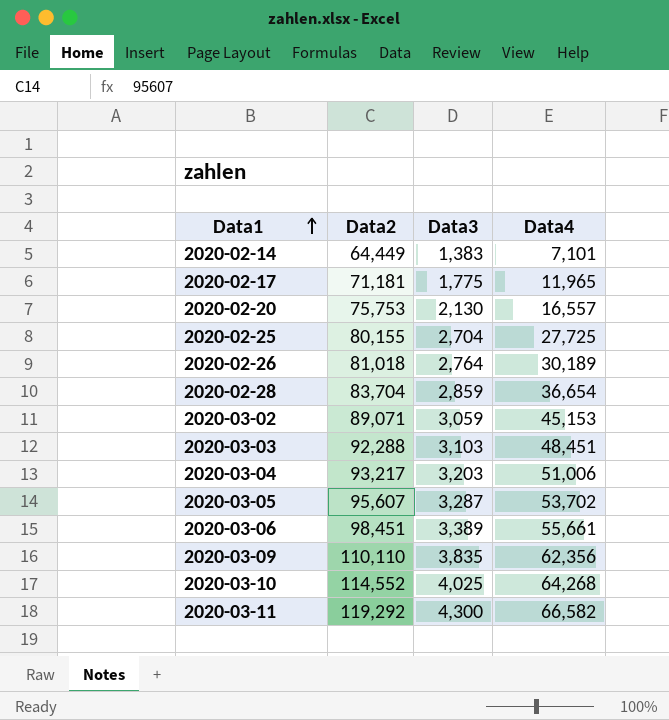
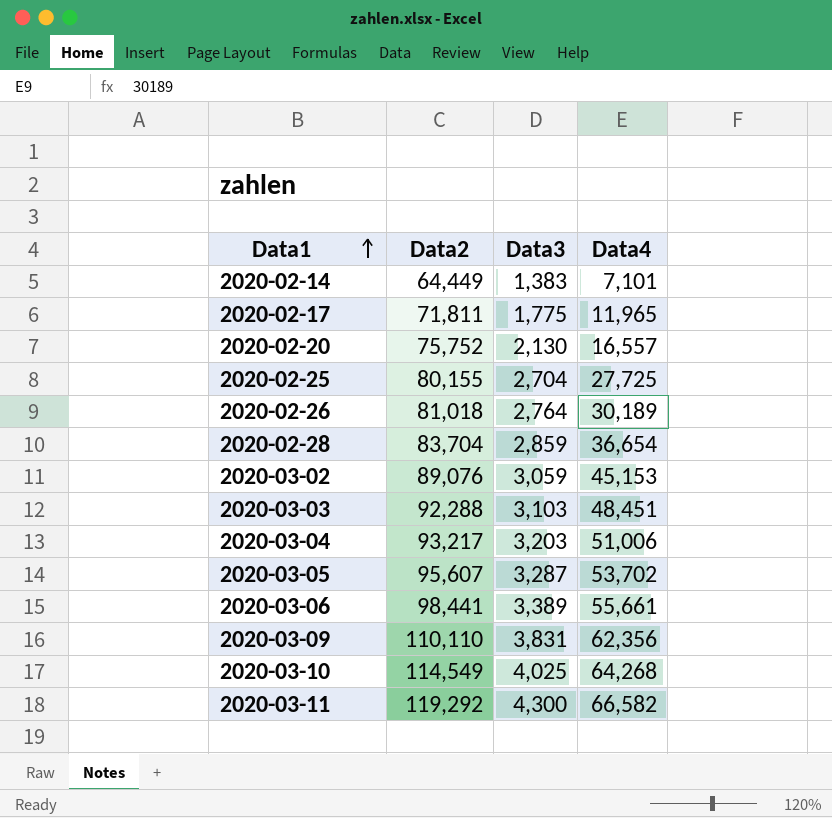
2020-02-17 | Data2: 71,181 -> 71,811
2020-02-20 | Data2: 75,753 -> 75,752
2020-03-02 | Data2: 89,071 -> 89,076
2020-03-06 | Data2: 98,451 -> 98,441
2020-03-09 | Data3: 3,835 -> 3,831
2020-03-10 | Data2: 114,552 -> 114,549

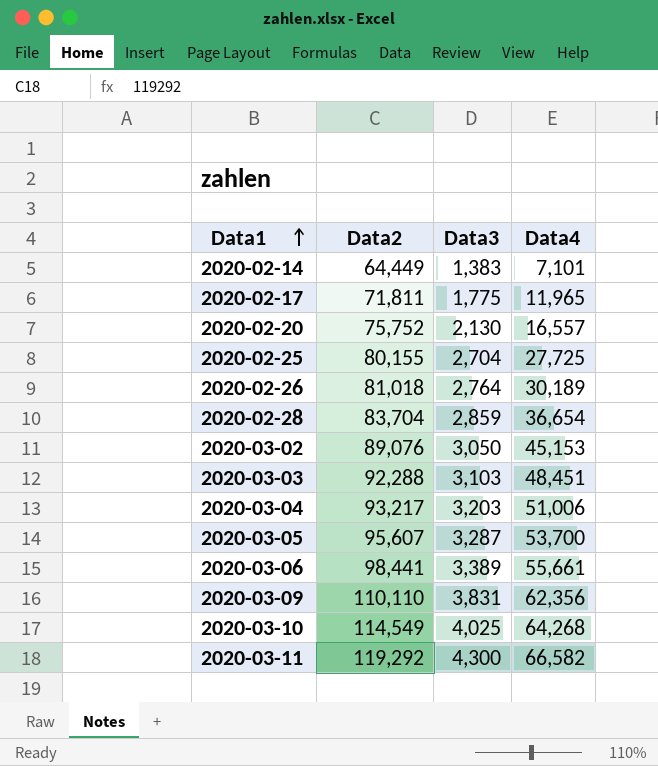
2020-03-02 | Data3: 3,059 -> 3,050
2020-03-05 | Data4: 53,702 -> 53,700

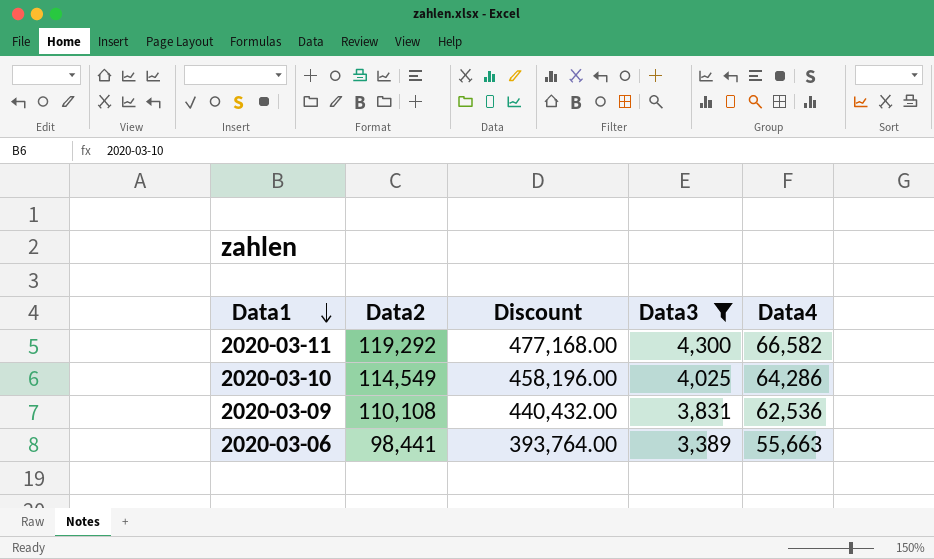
filter: none -> Data3 >= 3,389
row order: Data1 ascending -> Data1 descending
column Discount | formula: none -> [Data2] * 4
2020-03-10 | Data4: 64,268 -> 64,286
2020-03-09 | Data2: 110,110 -> 110,108
2020-03-09 | Data4: 62,356 -> 62,536
2020-03-06 | Data4: 55,661 -> 55,663

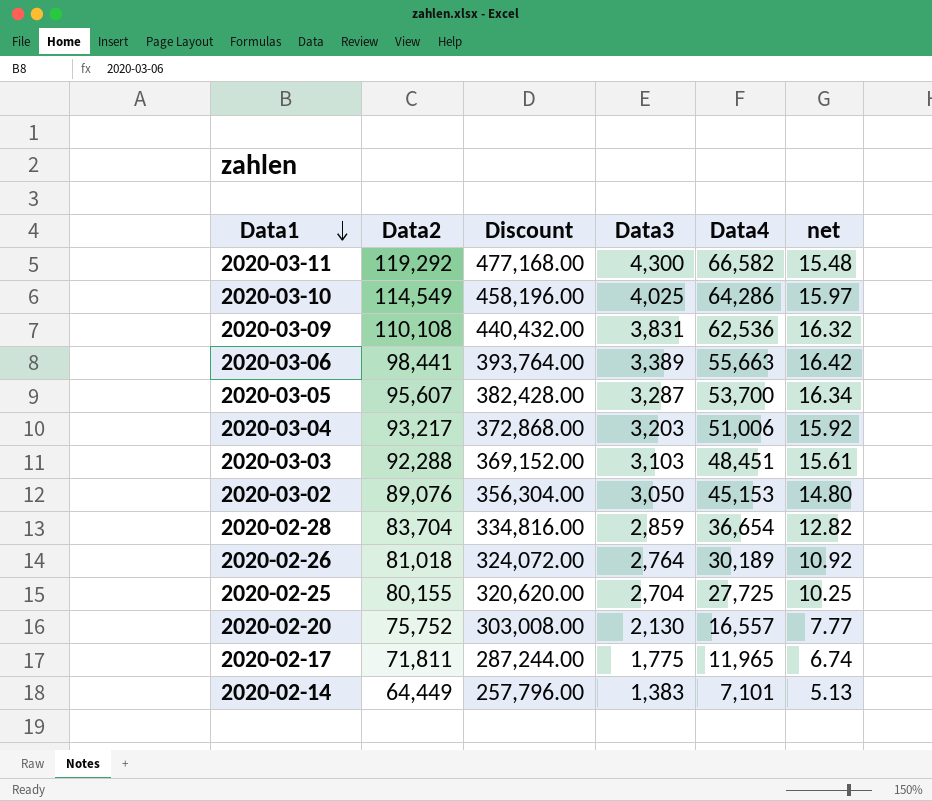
filter: Data3 >= 3,389 -> none
column net | formula: none -> [Data4] / [Data3]

